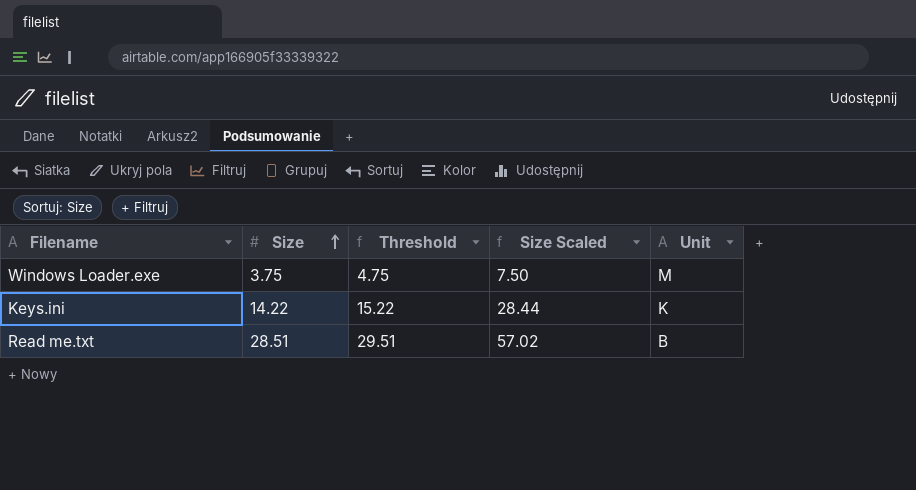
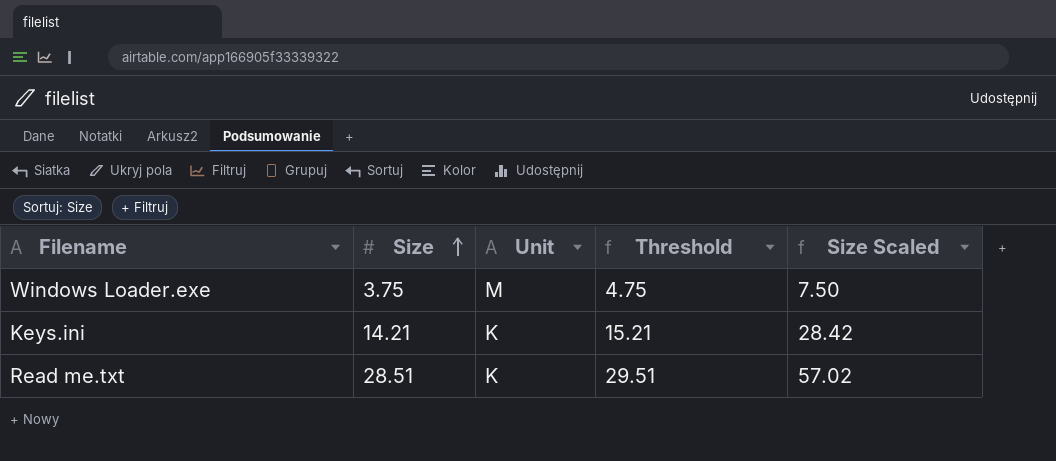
column Unit | position: 5 -> 3
Keys.ini | Size: 14.22 -> 14.21
Keys.ini | Threshold: 15.22 -> 15.21
Keys.ini | Size Scaled: 28.44 -> 28.42
Read me.txt | Unit: B -> K

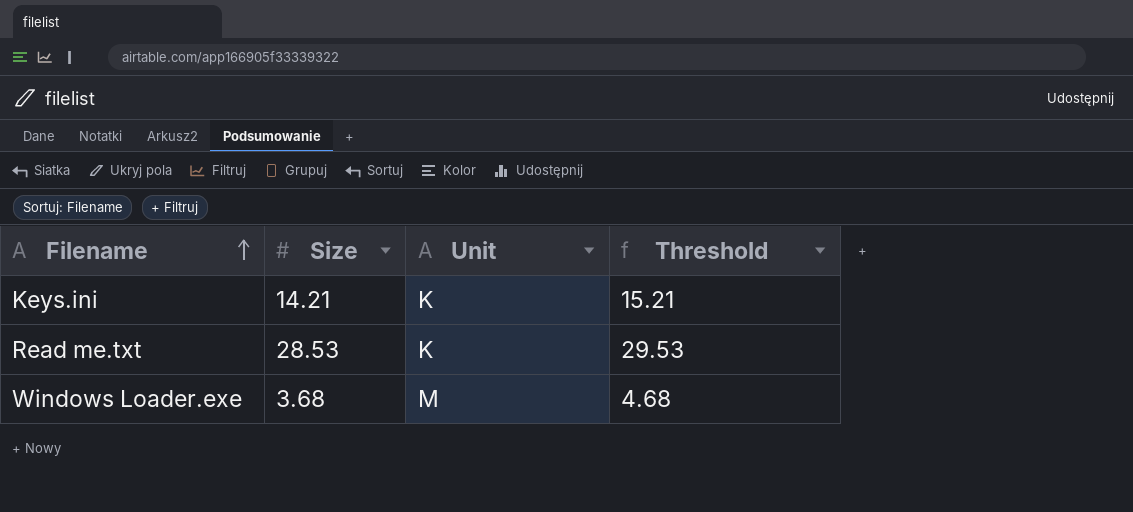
row order: Size ascending -> Filename ascending
column Size Scaled | formula: [Size] * 2 -> none
Read me.txt | Size: 28.51 -> 28.53
Read me.txt | Threshold: 29.51 -> 29.53
Windows Loader.exe | Size: 3.75 -> 3.68
Windows Loader.exe | Threshold: 4.75 -> 4.68

